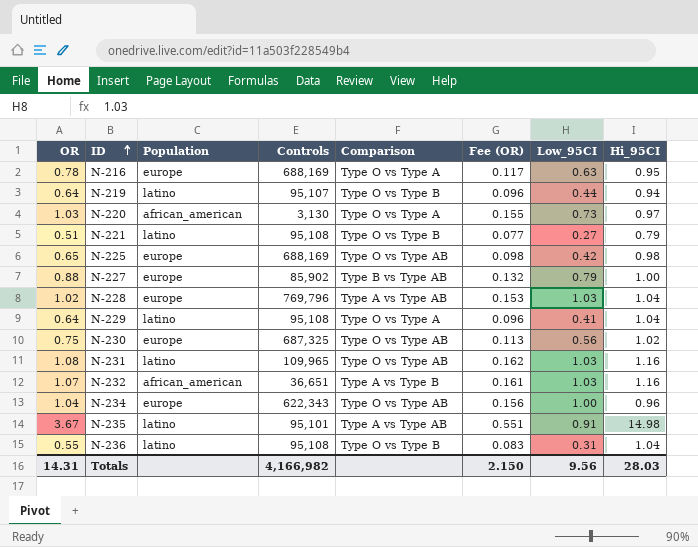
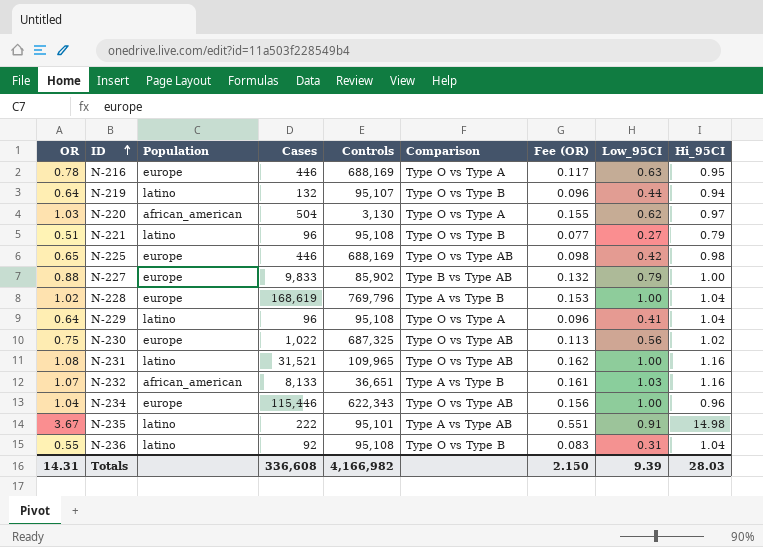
column Cases | position: none -> 4
N-220 | Low_95CI: 0.73 -> 0.62
N-228 | Comparison: Type A vs Type AB -> Type A vs Type B
N-228 | Low_95CI: 1.03 -> 1.00
N-231 | Low_95CI: 1.03 -> 1.00
Totals | Low_95CI: 9.56 -> 9.39

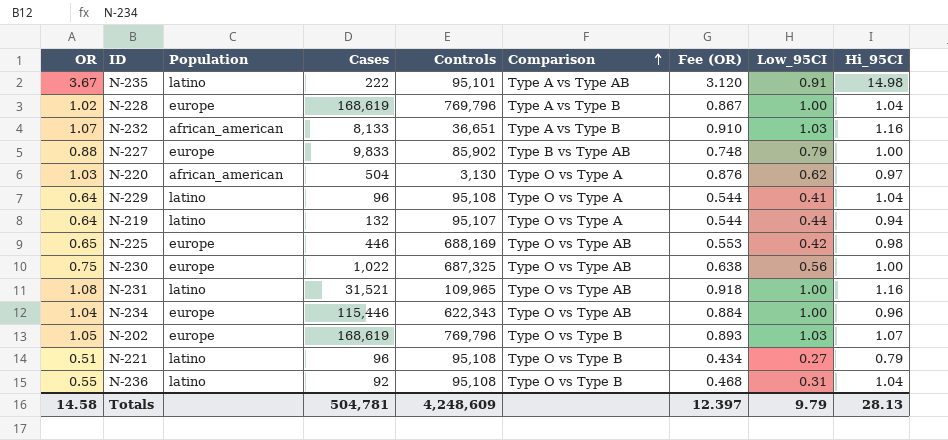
row order: ID ascending -> Comparison ascending
column Fee (OR) | formula: [OR] * 0.15 -> [OR] * 0.85
row N-216: 0.78 | europe | 446 | 688,169 | Type O vs Type A | 0.117 | 0.63 | 0.95 -> none
N-219 | Comparison: Type O vs Type B -> Type O vs Type A
N-230 | Hi_95CI: 1.02 -> 1.00
row N-202: none -> 1.05 | europe | 168,619 | 769,796 | Type O vs Type B | 0.893 | 1.03 | 1.07
Totals | OR: 14.31 -> 14.58
Totals | Cases: 336,608 -> 504,781
Totals | Controls: 4,166,982 -> 4,248,609
Totals | Fee (OR): 2.150 -> 12.397
Totals | Low_95CI: 9.39 -> 9.79
Totals | Hi_95CI: 28.03 -> 28.13

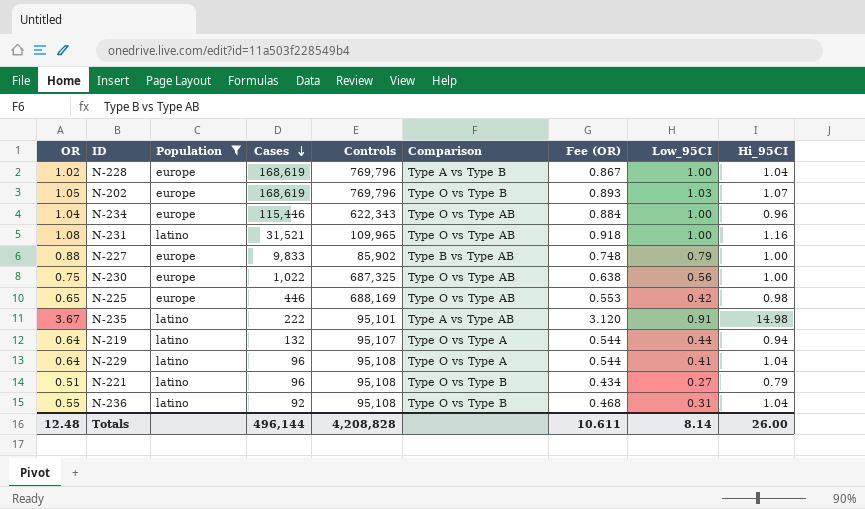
filter: none -> Population != african_american
row order: Comparison ascending -> Cases descending
Totals | OR: 14.58 -> 12.48
Totals | Cases: 504,781 -> 496,144
Totals | Controls: 4,248,609 -> 4,208,828
Totals | Fee (OR): 12.397 -> 10.611
Totals | Low_95CI: 9.79 -> 8.14
Totals | Hi_95CI: 28.13 -> 26.00

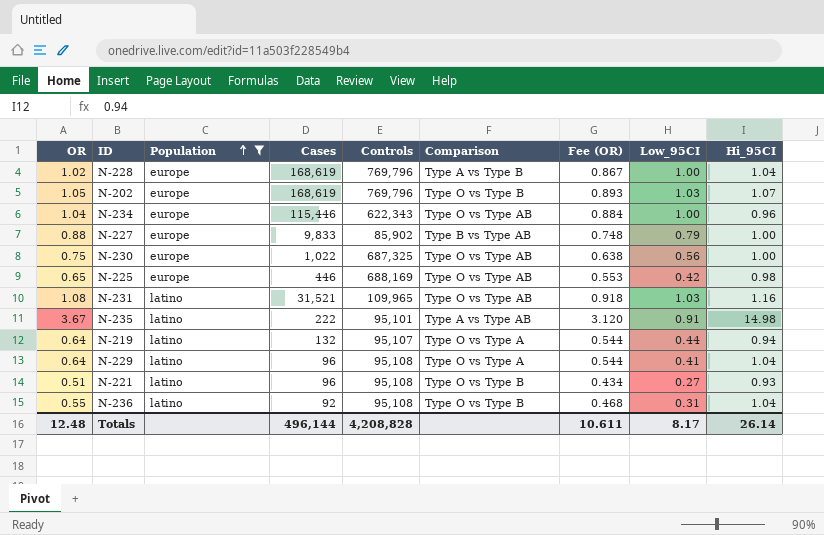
row order: Cases descending -> Population ascending
N-231 | Low_95CI: 1.00 -> 1.03
N-221 | Hi_95CI: 0.79 -> 0.93
Totals | Low_95CI: 8.14 -> 8.17
Totals | Hi_95CI: 26.00 -> 26.14

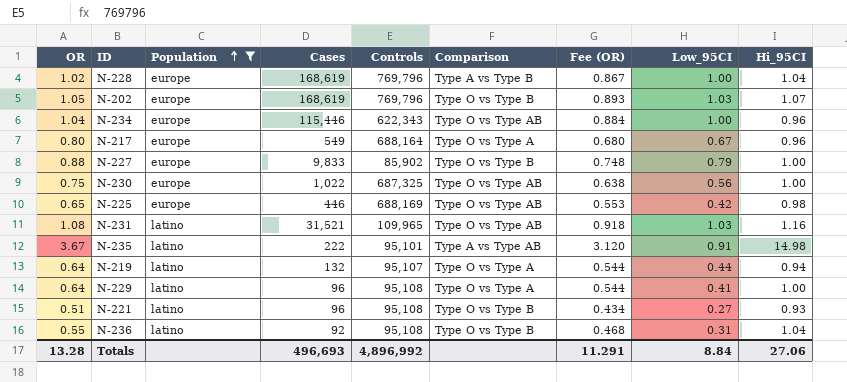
row N-217: none -> 0.80 | europe | 549 | 688,164 | Type O vs Type A | 0.680 | 0.67 | 0.96
N-227 | Comparison: Type B vs Type AB -> Type O vs Type B
N-229 | Hi_95CI: 1.04 -> 1.00
Totals | OR: 12.48 -> 13.28
Totals | Cases: 496,144 -> 496,693
Totals | Controls: 4,208,828 -> 4,896,992
Totals | Fee (OR): 10.611 -> 11.291
Totals | Low_95CI: 8.17 -> 8.84
Totals | Hi_95CI: 26.14 -> 27.06

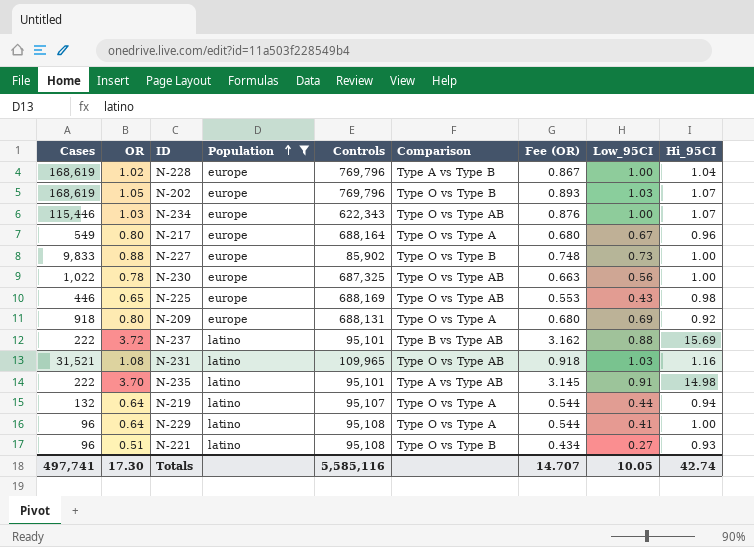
column Cases | position: 4 -> 1
row N-236: 0.55 | latino | 92 | 95,108 | Type O vs Type B | 0.468 | 0.31 | 1.04 -> none
N-234 | OR: 1.04 -> 1.03
N-234 | Fee (OR): 0.884 -> 0.876
N-234 | Hi_95CI: 0.96 -> 1.07
N-227 | Low_95CI: 0.79 -> 0.73
N-230 | OR: 0.75 -> 0.78
N-230 | Fee (OR): 0.638 -> 0.663
N-225 | Low_95CI: 0.42 -> 0.43
row N-209: none -> 918 | 0.80 | europe | 688,131 | Type O vs Type A | 0.680 | 0.69 | 0.92
row N-237: none -> 222 | 3.72 | latino | 95,101 | Type B vs Type AB | 3.162 | 0.88 | 15.69
N-235 | OR: 3.67 -> 3.70
N-235 | Fee (OR): 3.120 -> 3.145
Totals | Cases: 496,693 -> 497,741
Totals | OR: 13.28 -> 17.30
Totals | Controls: 4,896,992 -> 5,585,116
Totals | Fee (OR): 11.291 -> 14.707
Totals | Low_95CI: 8.84 -> 10.05
Totals | Hi_95CI: 27.06 -> 42.74

